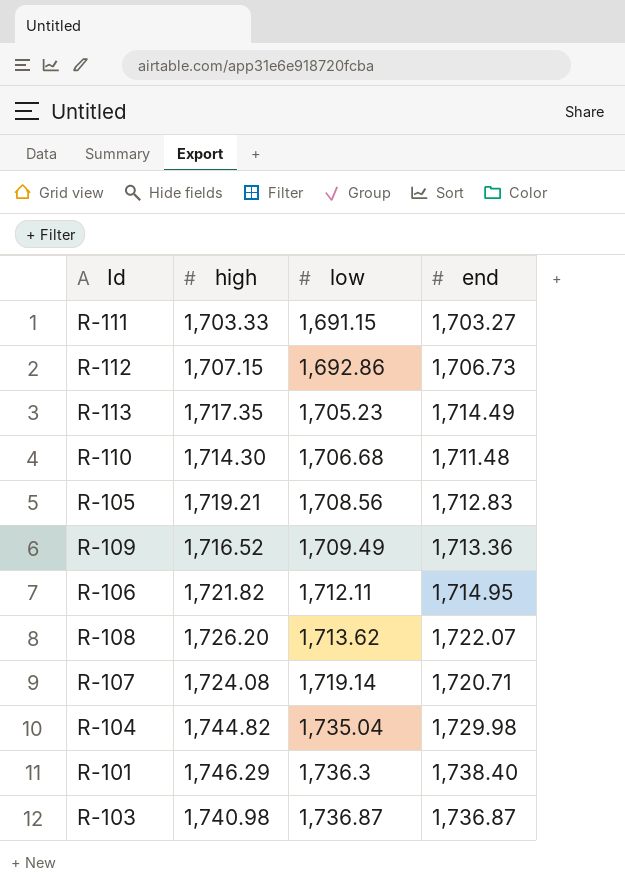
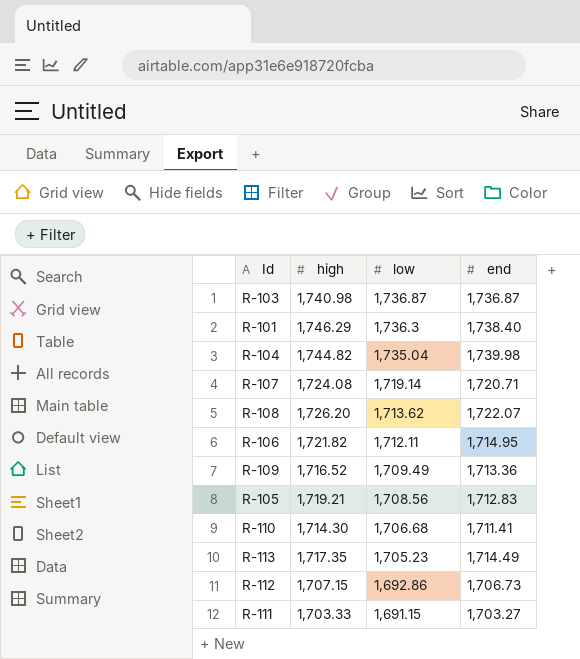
row order: low ascending -> low descending
R-104 | end: 1,729.98 -> 1,739.98
R-110 | end: 1,711.48 -> 1,711.41

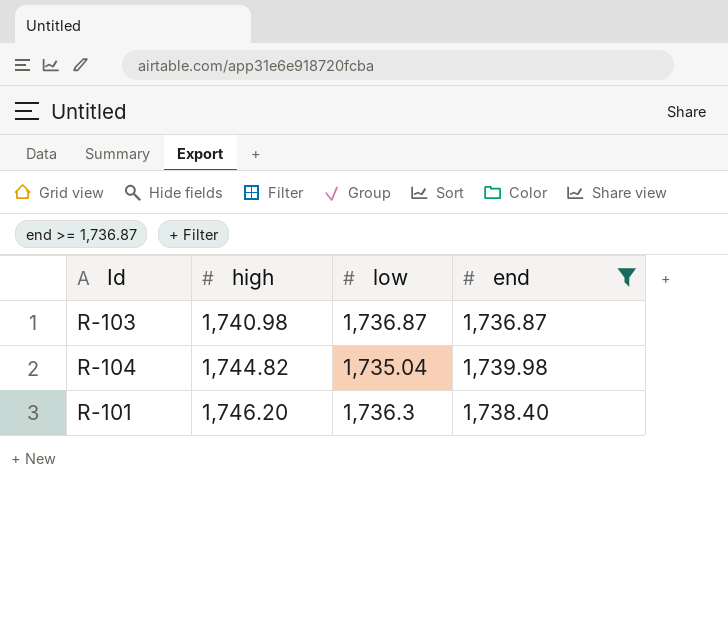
filter: none -> end >= 1,736.87
row order: low descending -> high ascending
R-101 | high: 1,746.29 -> 1,746.20

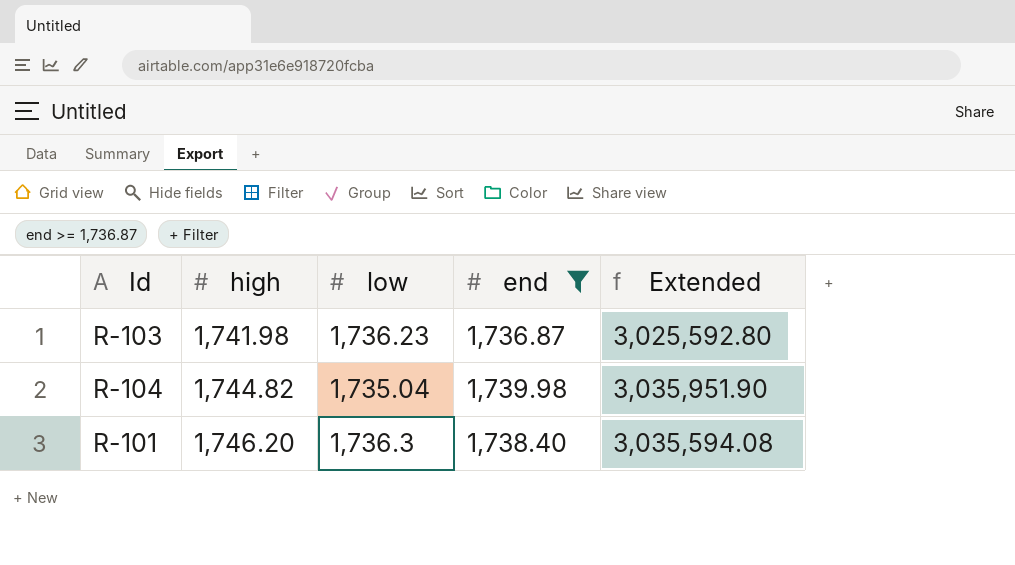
column Extended | formula: none -> [high] * [end]
R-103 | high: 1,740.98 -> 1,741.98
R-103 | low: 1,736.87 -> 1,736.23

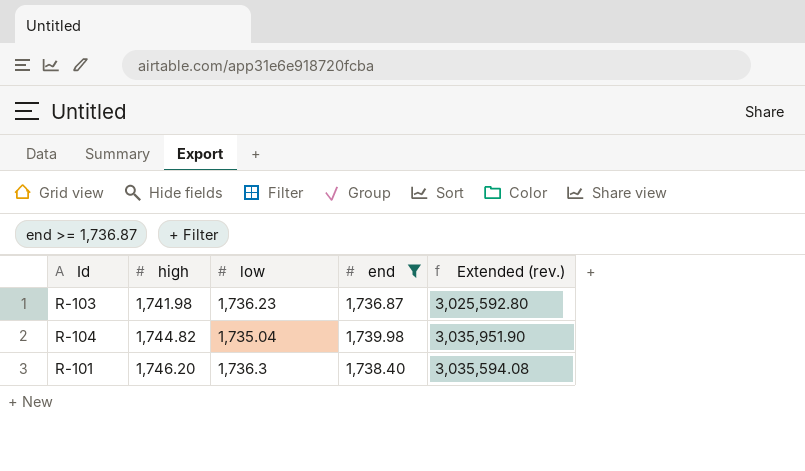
column name: Extended -> Extended (rev.)

